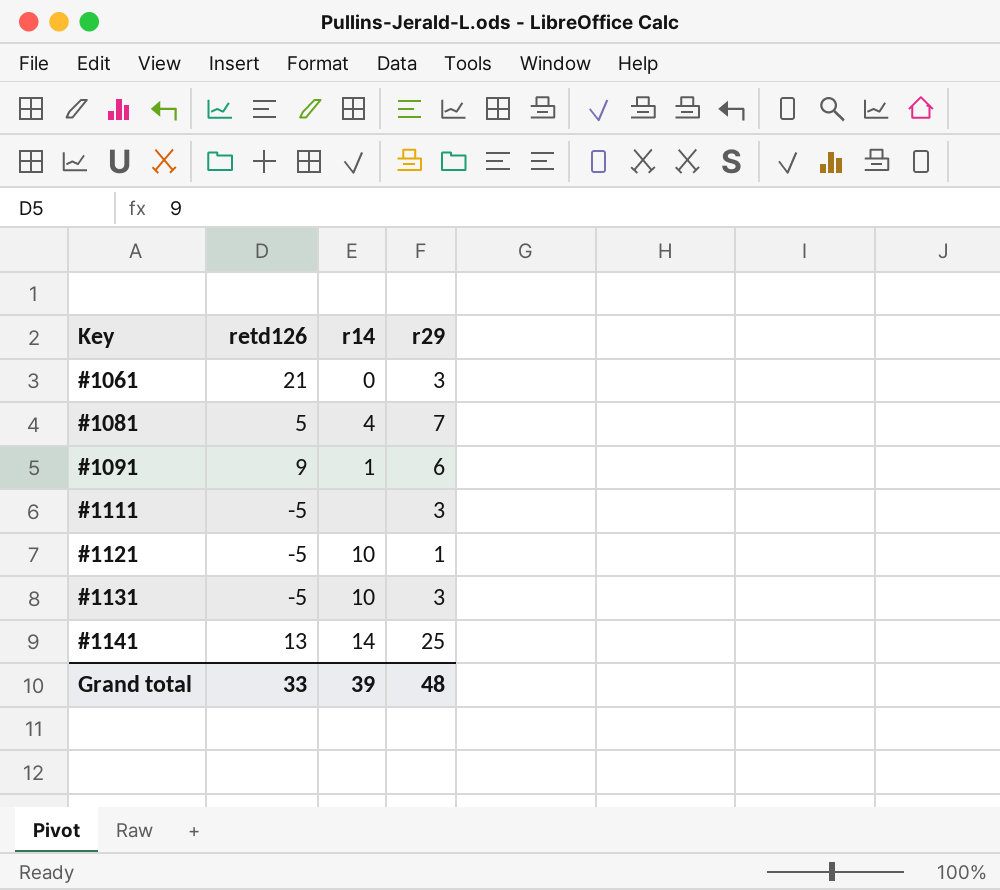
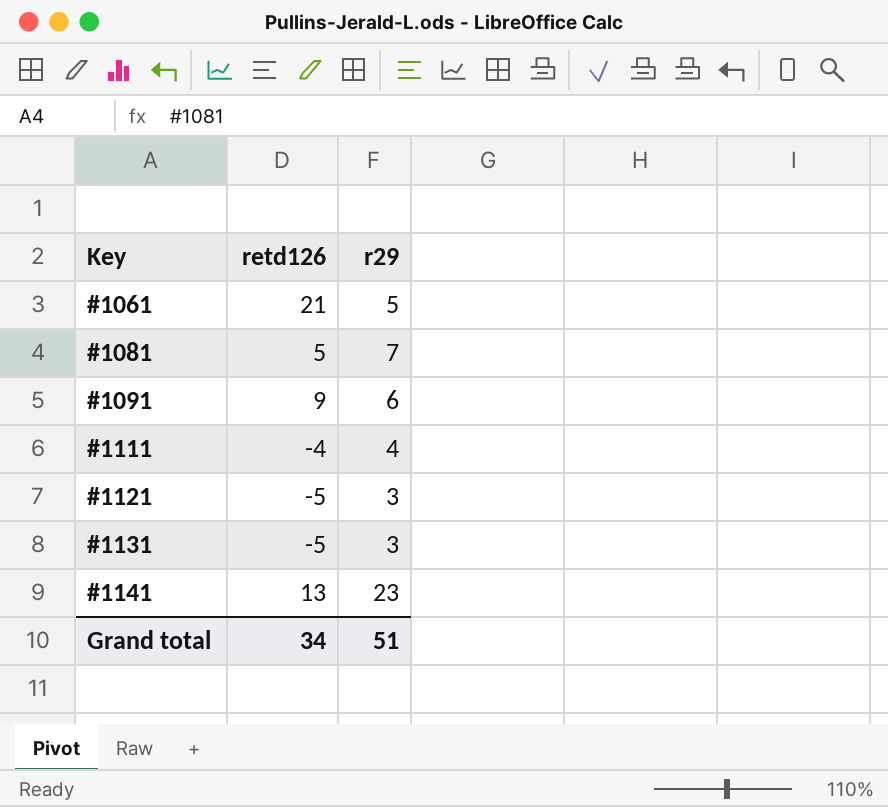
column r14 | position: 3 -> none
#1061 | r29: 3 -> 5
#1111 | retd126: -5 -> -4
#1111 | r29: 3 -> 4
#1121 | r29: 1 -> 3
#1141 | r29: 25 -> 23
Grand total | retd126: 33 -> 34
Grand total | r29: 48 -> 51

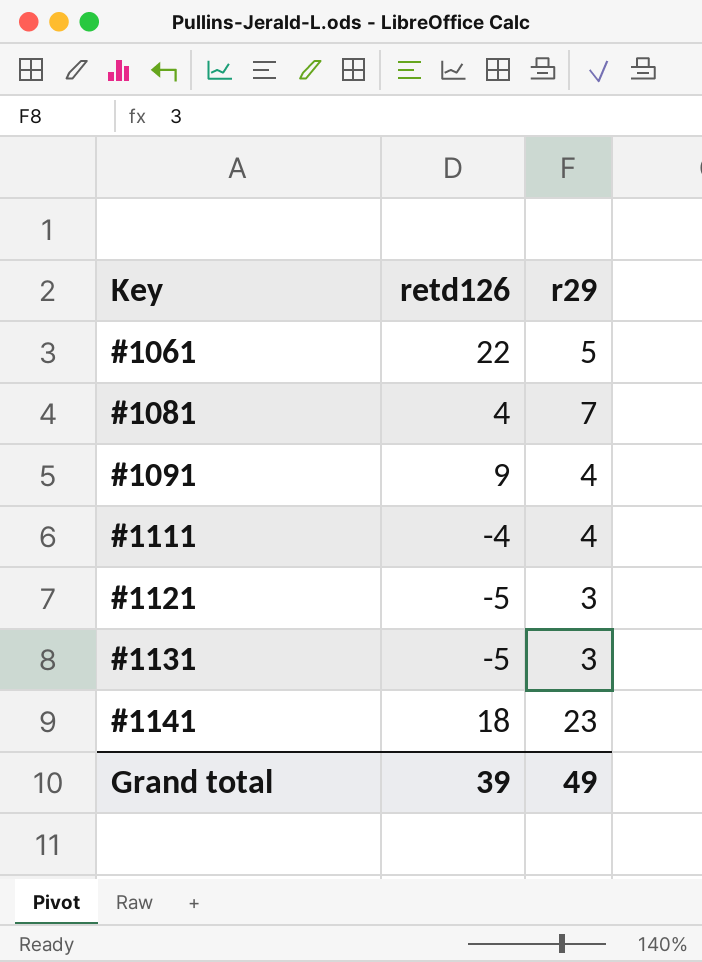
#1061 | retd126: 21 -> 22
#1081 | retd126: 5 -> 4
#1091 | r29: 6 -> 4
#1141 | retd126: 13 -> 18
Grand total | retd126: 34 -> 39
Grand total | r29: 51 -> 49

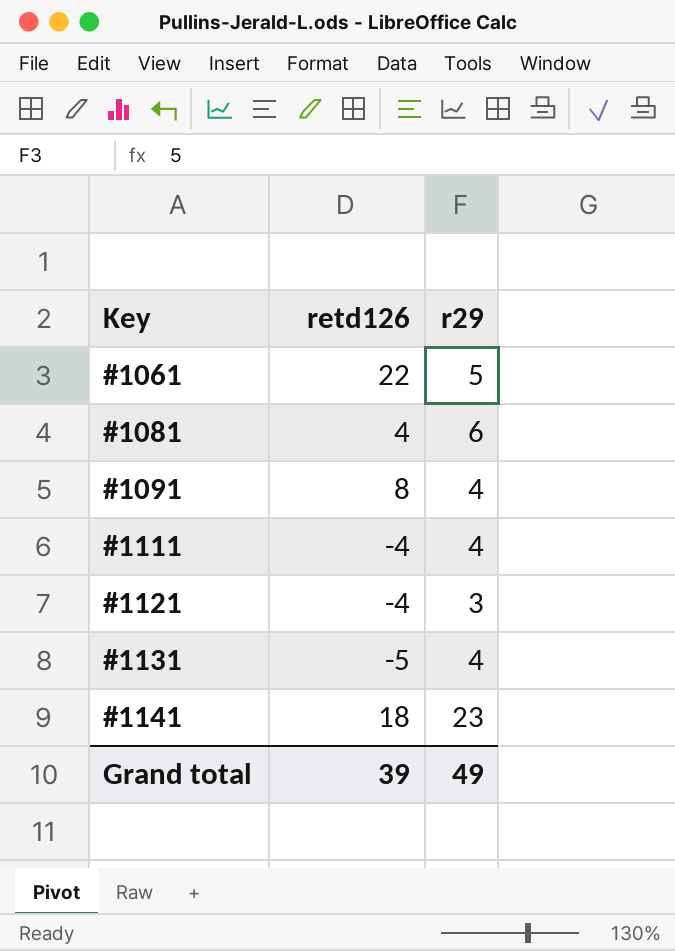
#1081 | r29: 7 -> 6
#1091 | retd126: 9 -> 8
#1121 | retd126: -5 -> -4
#1131 | r29: 3 -> 4

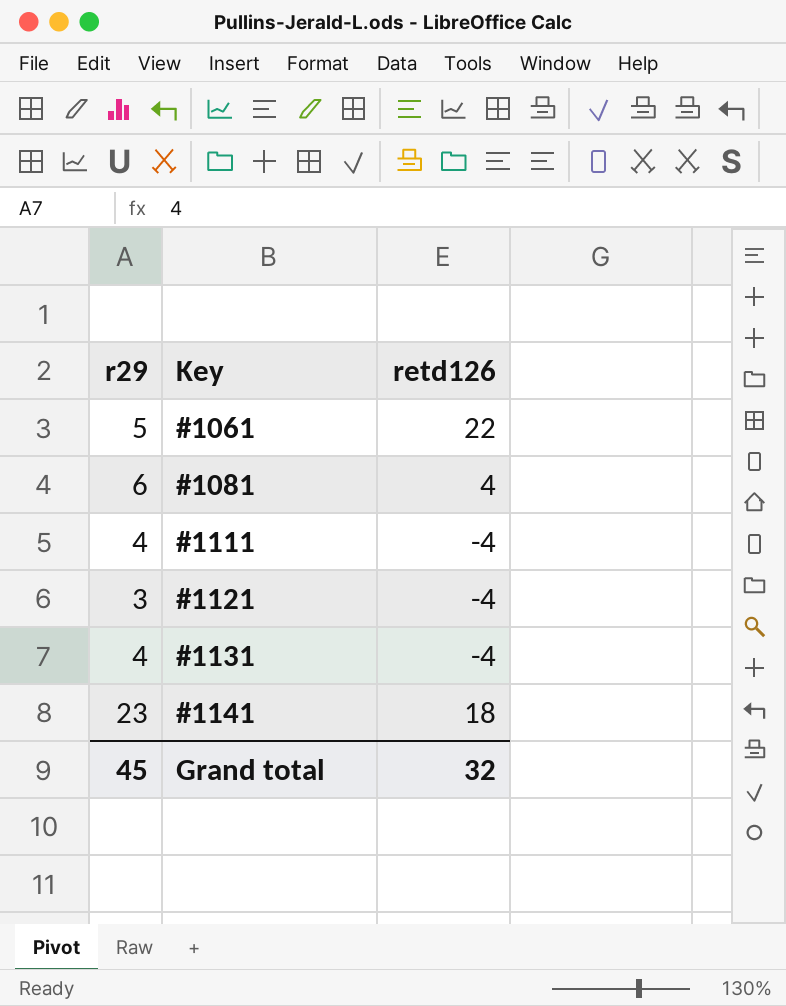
column r29 | position: 3 -> 1
row #1091: 8 | 4 -> none
#1131 | retd126: -5 -> -4
Grand total | r29: 49 -> 45
Grand total | retd126: 39 -> 32

